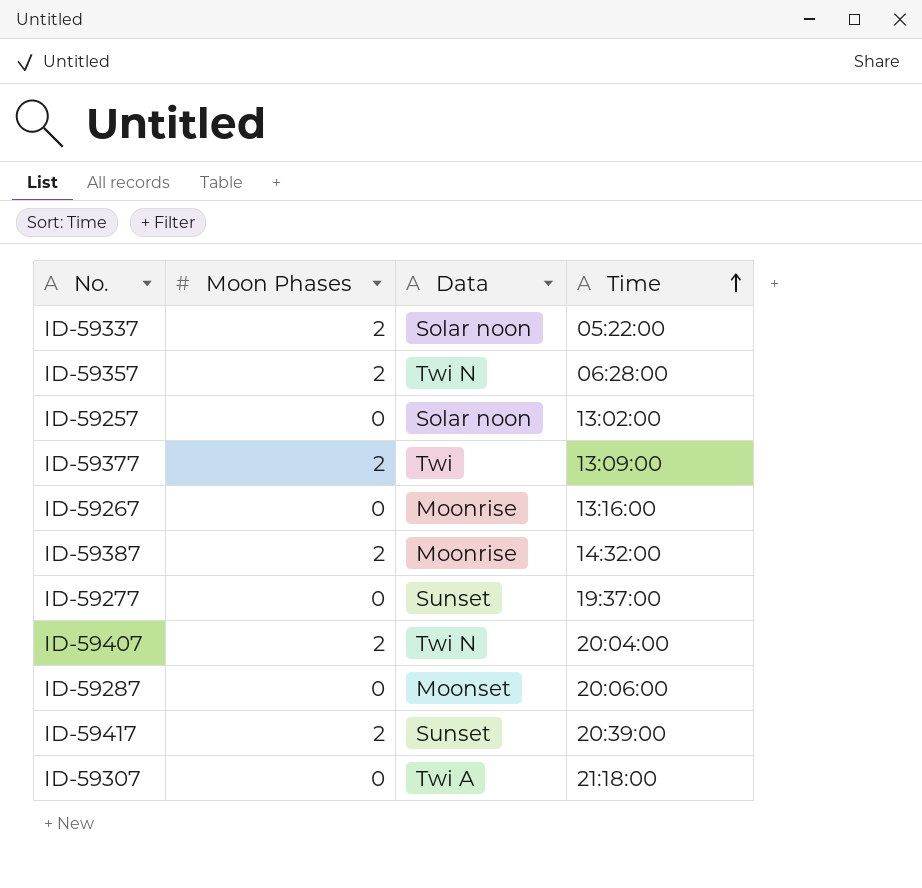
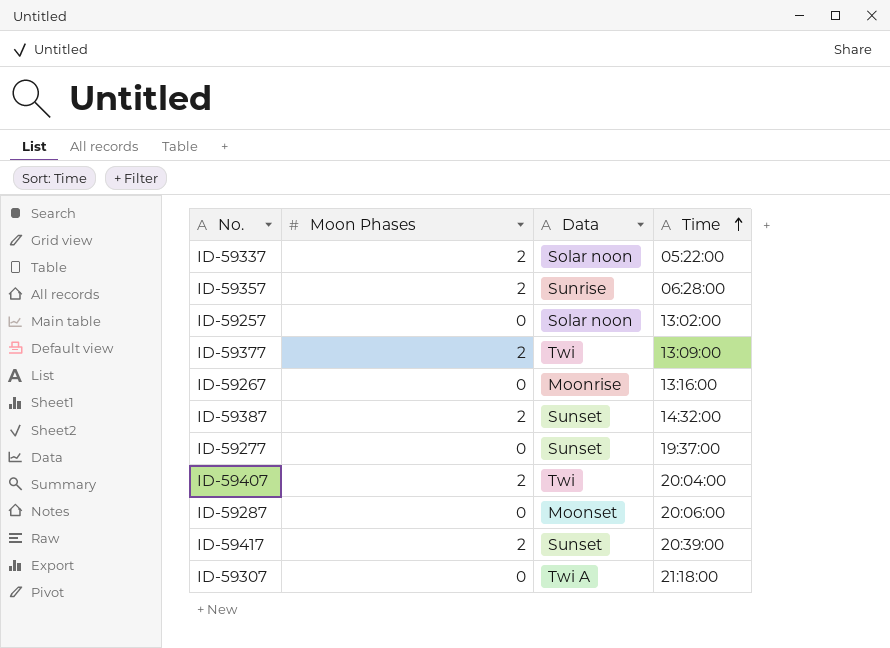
ID-59357 | Data: Twi N -> Sunrise
ID-59387 | Data: Moonrise -> Sunset
ID-59407 | Data: Twi N -> Twi

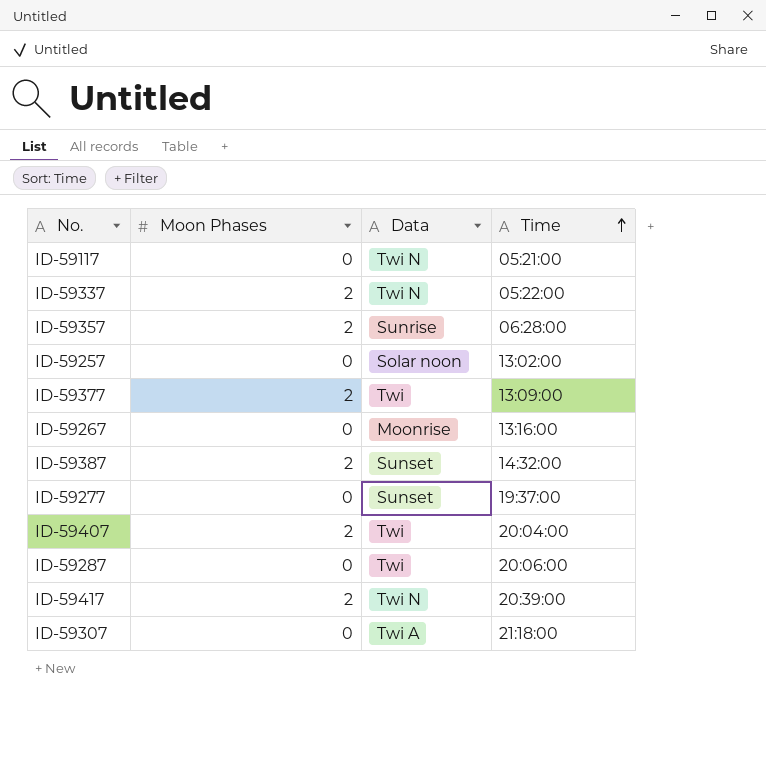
row ID-59117: none -> 0 | Twi N | 05:21:00
ID-59337 | Data: Solar noon -> Twi N
ID-59287 | Data: Moonset -> Twi
ID-59417 | Data: Sunset -> Twi N

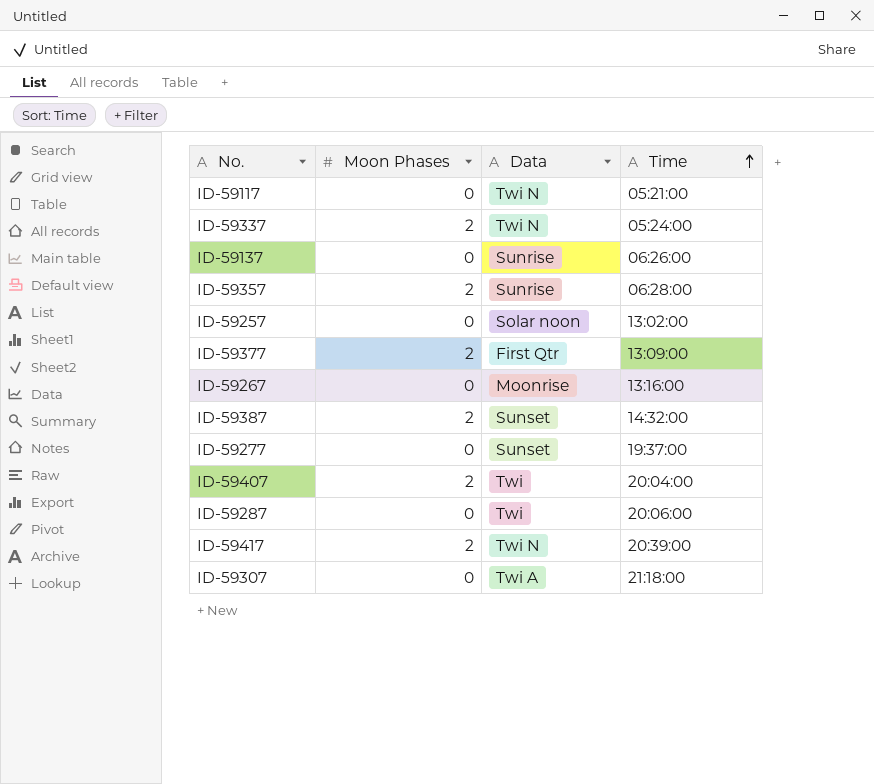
ID-59337 | Time: 05:22:00 -> 05:24:00
row ID-59137: none -> 0 | Sunrise | 06:26:00
ID-59377 | Data: Twi -> First Qtr

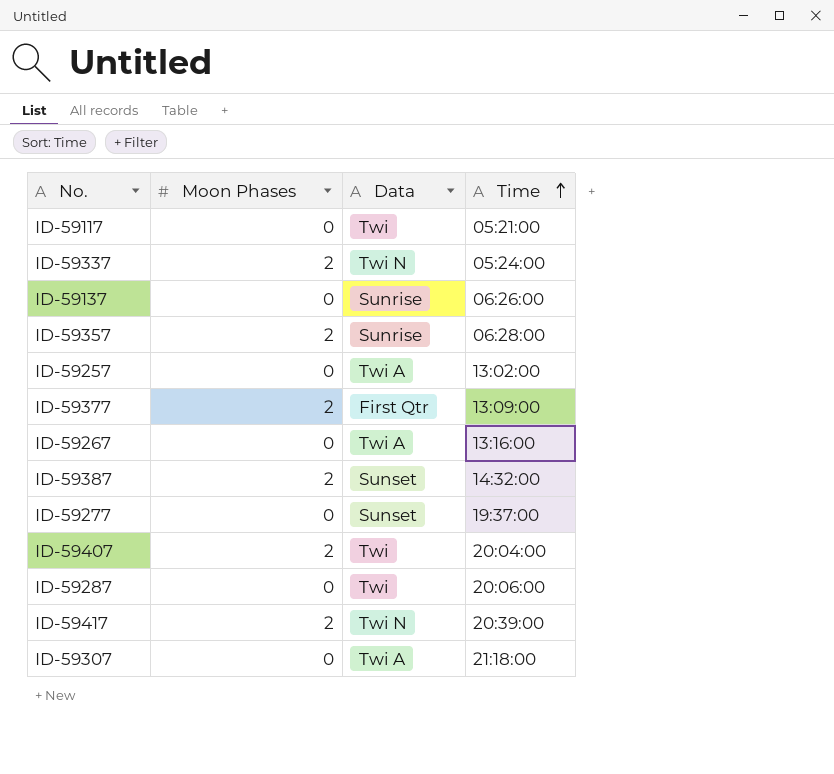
ID-59117 | Data: Twi N -> Twi
ID-59257 | Data: Solar noon -> Twi A
ID-59267 | Data: Moonrise -> Twi A

